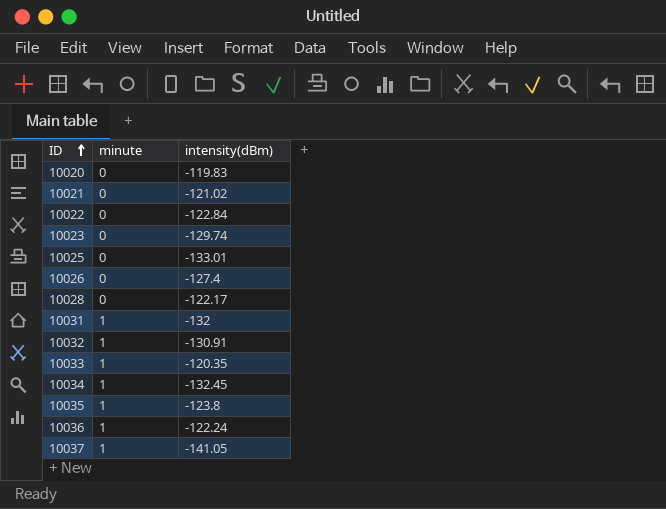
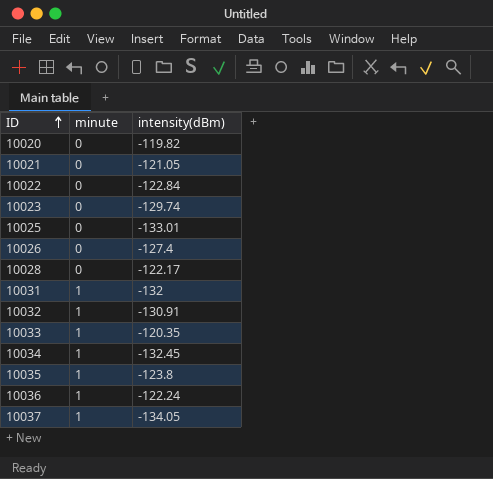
10020 | intensity(dBm): -119.83 -> -119.82
10021 | intensity(dBm): -121.02 -> -121.05
10037 | intensity(dBm): -141.05 -> -134.05

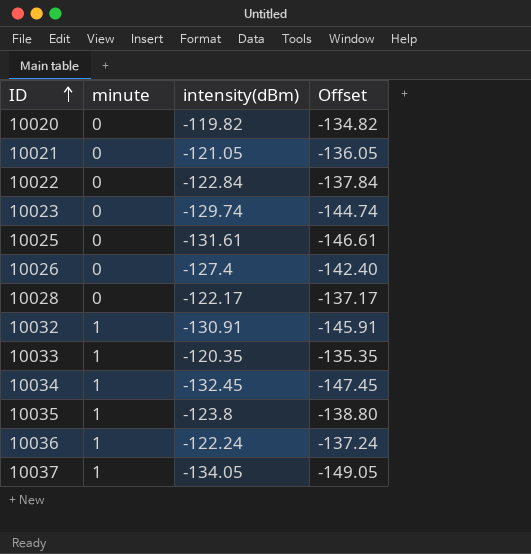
column Offset | formula: none -> [intensity(dBm)] - 15
row 10031: 1 | -132 -> none
10025 | intensity(dBm): -133.01 -> -131.61

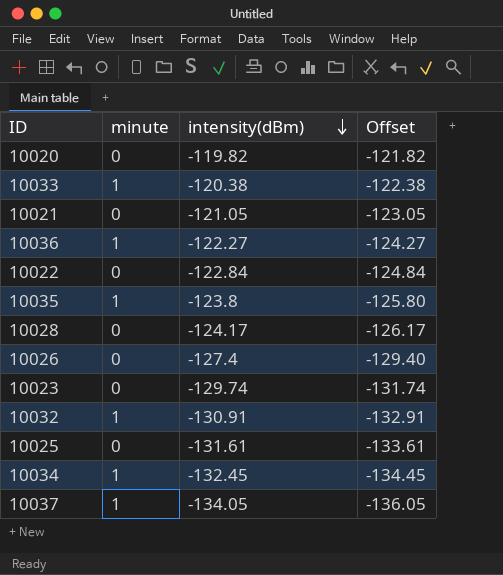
row order: ID ascending -> intensity(dBm) descending
column Offset | formula: [intensity(dBm)] - 15 -> [intensity(dBm)] - 2
10033 | intensity(dBm): -120.35 -> -120.38
10036 | intensity(dBm): -122.24 -> -122.27
10028 | intensity(dBm): -122.17 -> -124.17

